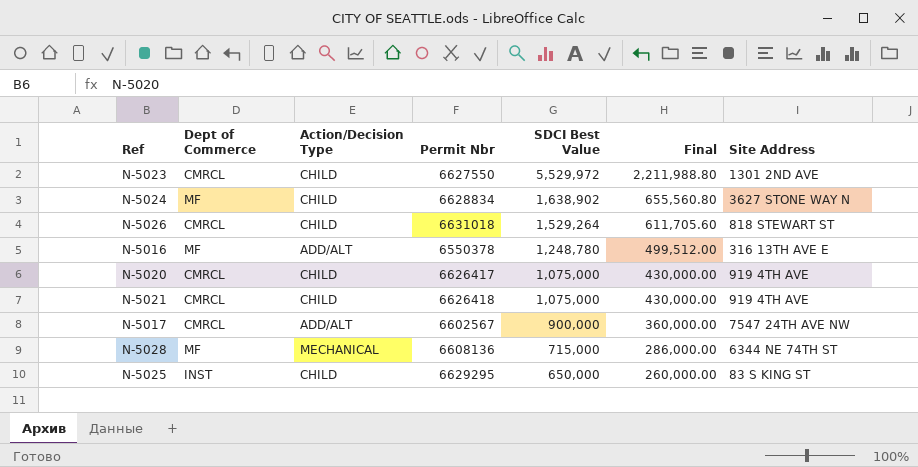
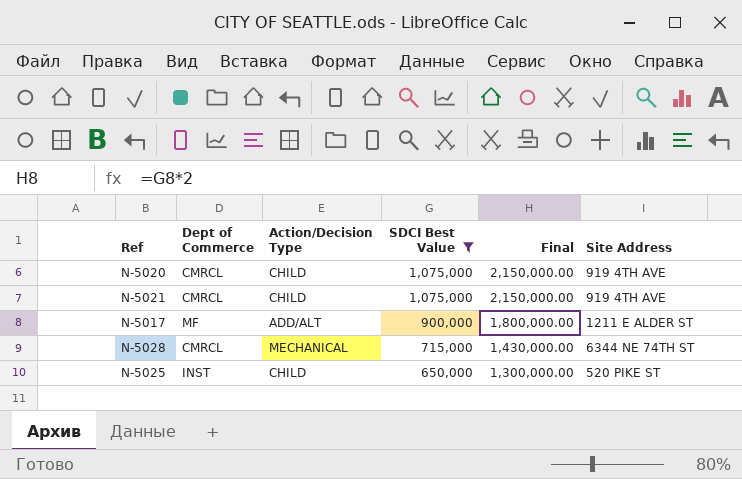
filter: none -> SDCI Best Value <= 1,075,000
column Permit Nbr | position: 4 -> none
column Final | formula: [SDCI Best Value] * 0.4 -> [SDCI Best Value] * 2
N-5017 | Dept of Commerce: CMRCL -> MF
N-5017 | Site Address: 7547 24TH AVE NW -> 1211 E ALDER ST
N-5028 | Dept of Commerce: MF -> CMRCL
N-5025 | Site Address: 83 S KING ST -> 520 PIKE ST

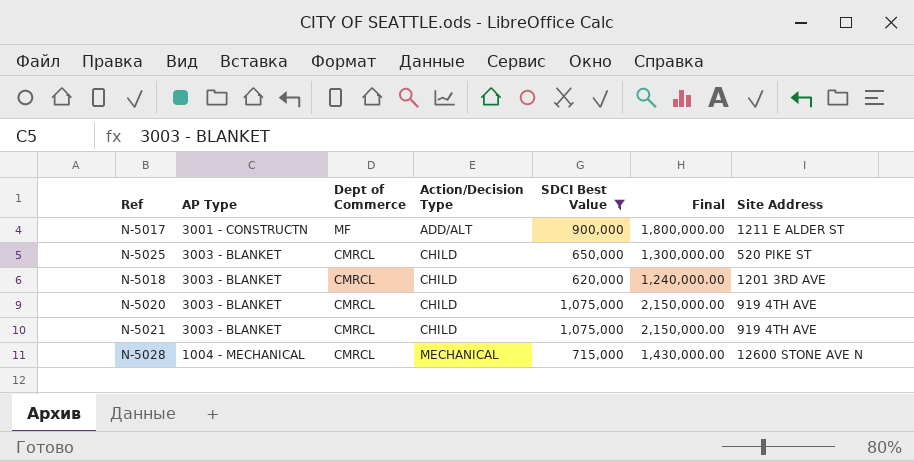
row order: SDCI Best Value descending -> Dept of Commerce descending
column AP Type | position: none -> 2
N-5025 | Dept of Commerce: INST -> CMRCL
row N-5018: none -> 3003 - BLANKET | CMRCL | CHILD | 620,000 | 1,240,000.00 | 1201 3RD AVE
N-5028 | Site Address: 6344 NE 74TH ST -> 12600 STONE AVE N

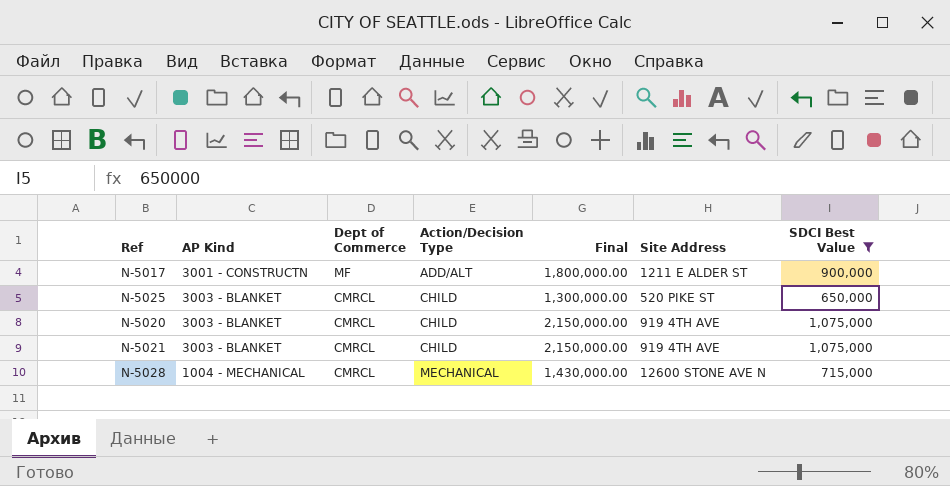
column name: AP Type -> AP Kind
column SDCI Best Value | position: 5 -> 7
row N-5018: 3003 - BLANKET | CMRCL | CHILD | 620,000 | 1,240,000.00 | 1201 3RD AVE -> none

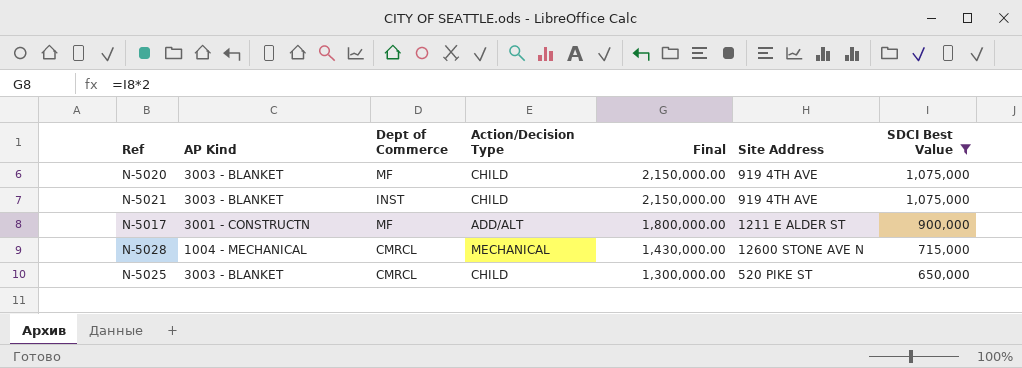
row order: Dept of Commerce descending -> Final descending
N-5020 | Dept of Commerce: CMRCL -> MF
N-5021 | Dept of Commerce: CMRCL -> INST

